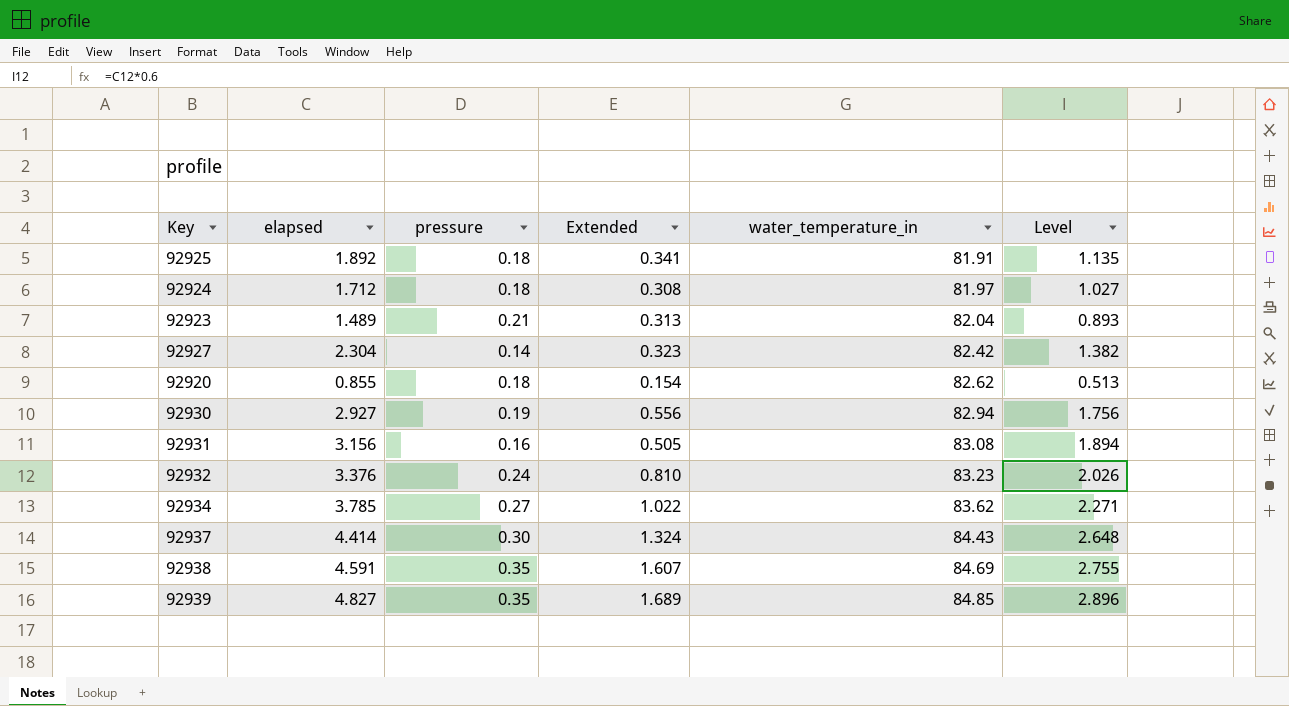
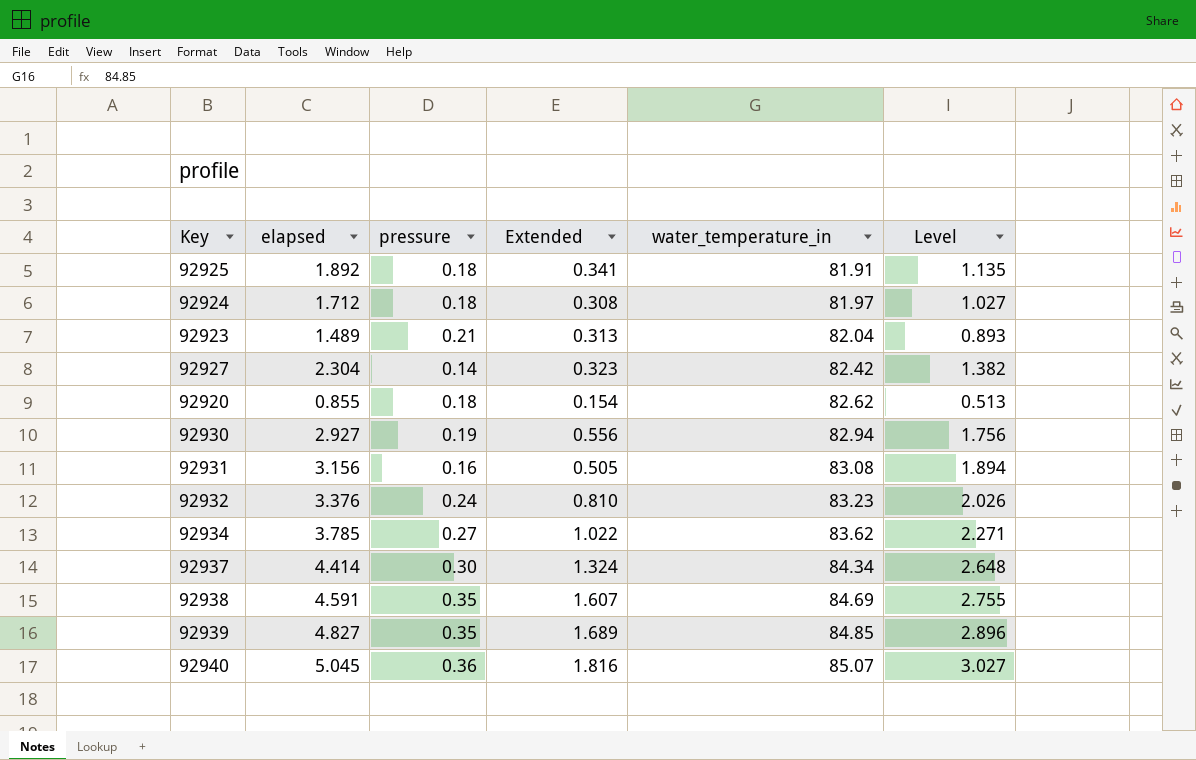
92937 | water_temperature_in: 84.43 -> 84.34
row 92940: none -> 5.045 | 0.36 | 1.816 | 85.07 | 3.027

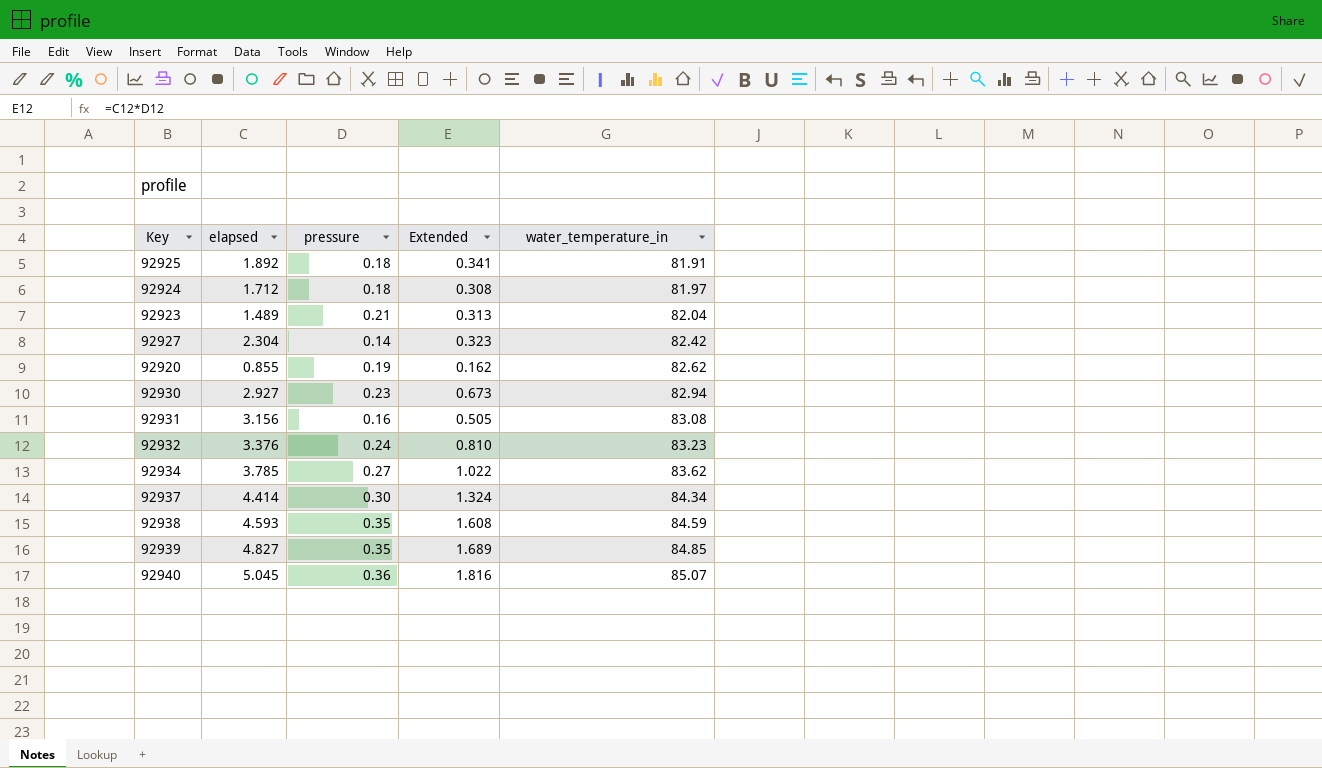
column Level | formula: [elapsed] * 0.6 -> none
92920 | pressure: 0.18 -> 0.19
92920 | Extended: 0.154 -> 0.162
92930 | pressure: 0.19 -> 0.23
92930 | Extended: 0.556 -> 0.673
92938 | elapsed: 4.591 -> 4.593
92938 | Extended: 1.607 -> 1.608
92938 | water_temperature_in: 84.69 -> 84.59

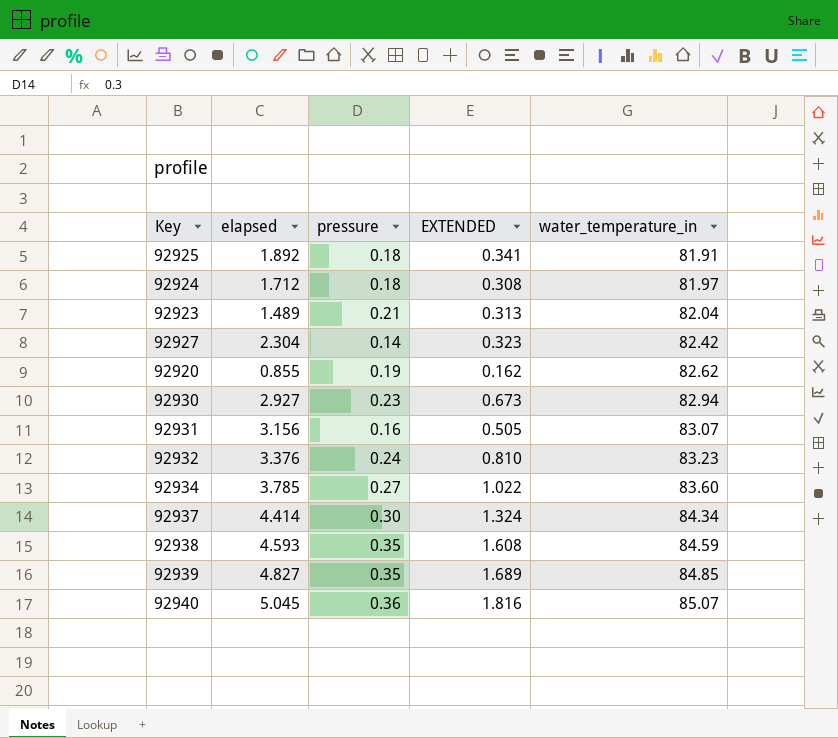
column name: Extended -> EXTENDED
92931 | water_temperature_in: 83.08 -> 83.07
92934 | water_temperature_in: 83.62 -> 83.60

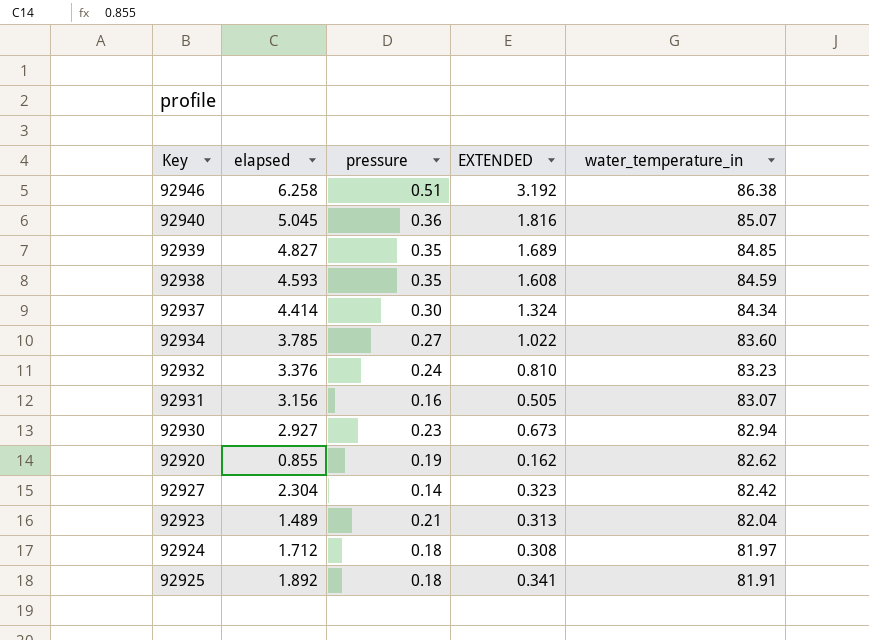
row order: water_temperature_in ascending -> water_temperature_in descending
row 92946: none -> 6.258 | 0.51 | 3.192 | 86.38

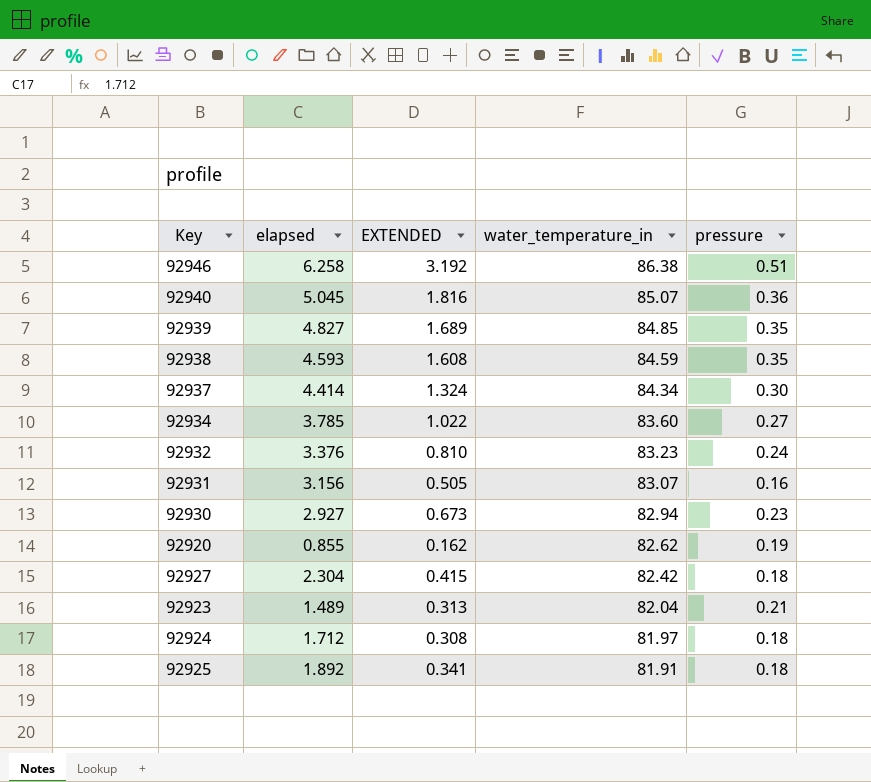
column pressure | position: 3 -> 5
92927 | EXTENDED: 0.323 -> 0.415
92927 | pressure: 0.14 -> 0.18

